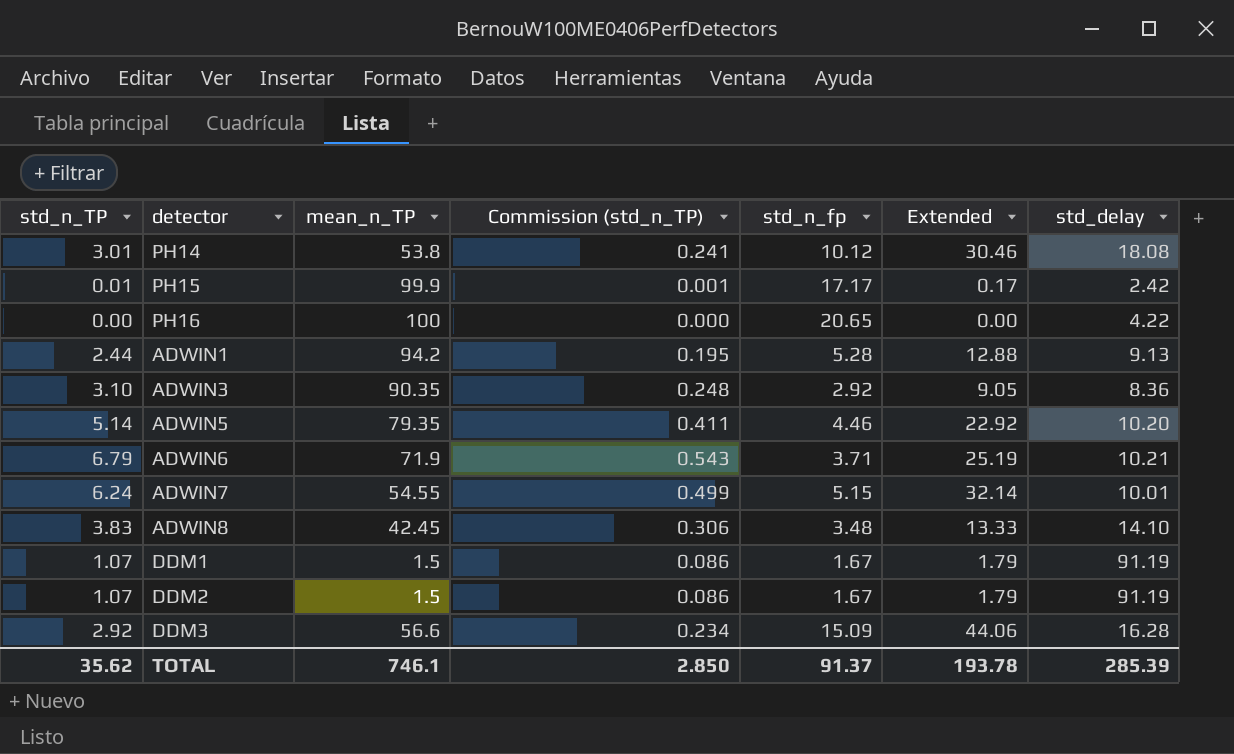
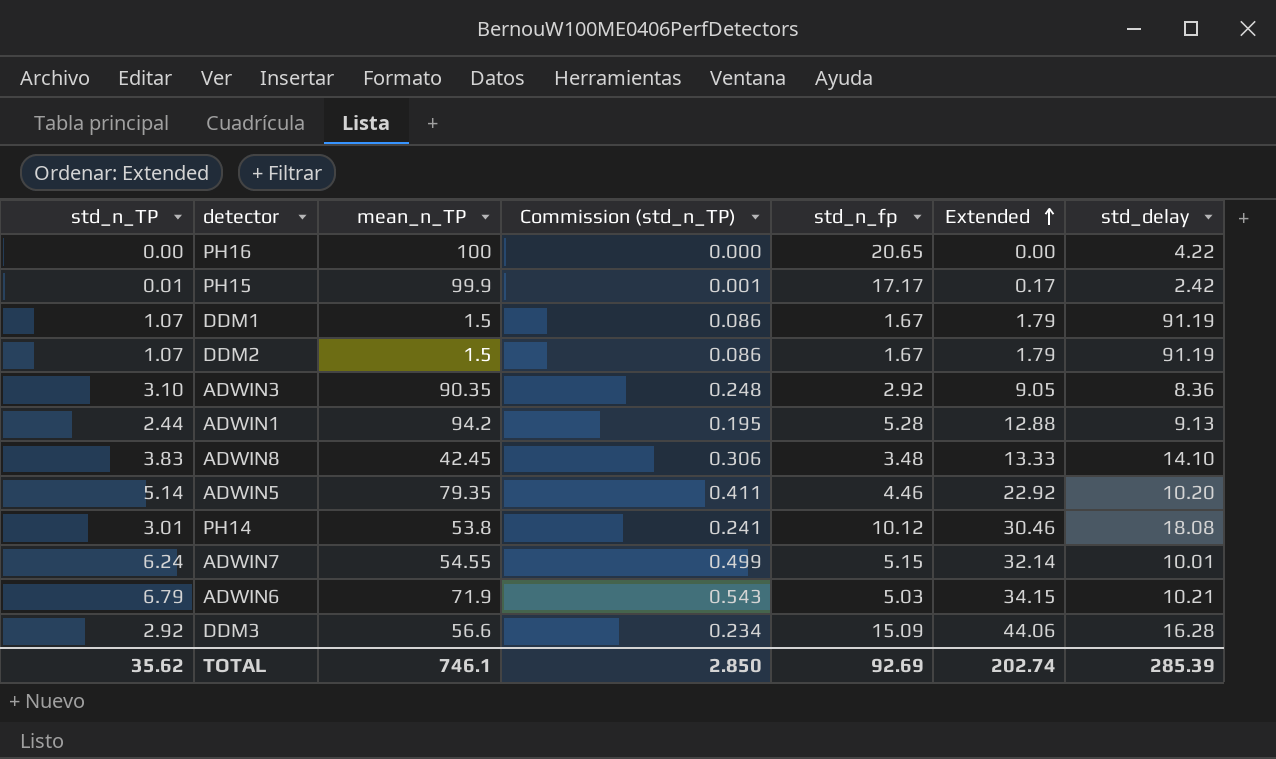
row order: none -> Extended ascending
ADWIN6 | std_n_fp: 3.71 -> 5.03
ADWIN6 | Extended: 25.19 -> 34.15
TOTAL | std_n_fp: 91.37 -> 92.69
TOTAL | Extended: 193.78 -> 202.74

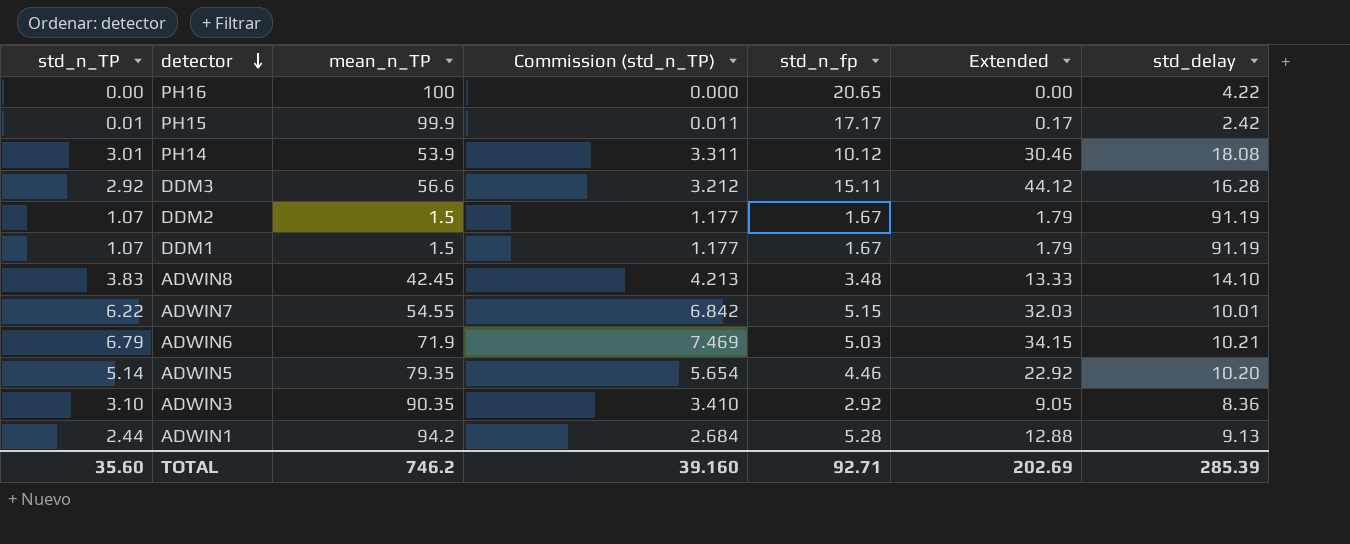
row order: Extended ascending -> detector descending
column Commission (std_n_TP) | formula: [std_n_TP] * 0.08 -> [std_n_TP] * 1.1
PH14 | mean_n_TP: 53.8 -> 53.9
DDM3 | std_n_fp: 15.09 -> 15.11
DDM3 | Extended: 44.06 -> 44.12
ADWIN7 | std_n_TP: 6.24 -> 6.22
ADWIN7 | Extended: 32.14 -> 32.03
TOTAL | std_n_TP: 35.62 -> 35.60
TOTAL | mean_n_TP: 746.1 -> 746.2
TOTAL | Commission (std_n_TP): 2.850 -> 39.160
TOTAL | std_n_fp: 92.69 -> 92.71
TOTAL | Extended: 202.74 -> 202.69

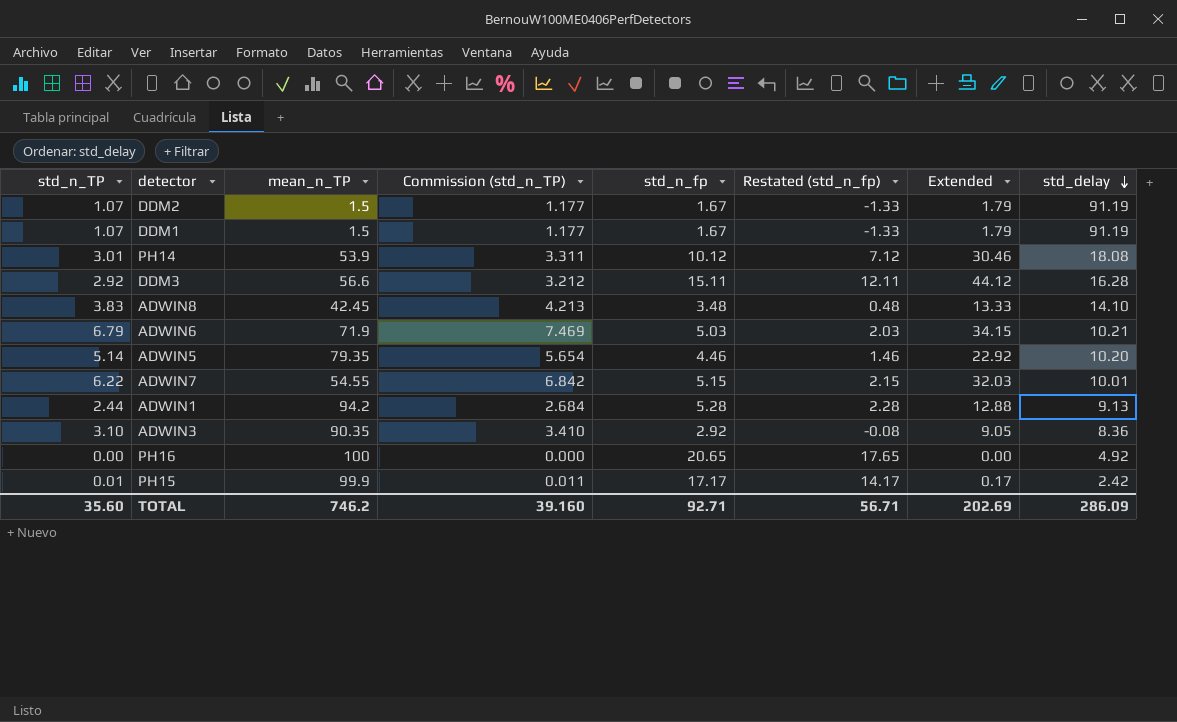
row order: detector descending -> std_delay descending
column Restated (std_n_fp) | formula: none -> [std_n_fp] - 3
PH16 | std_delay: 4.22 -> 4.92
TOTAL | std_delay: 285.39 -> 286.09

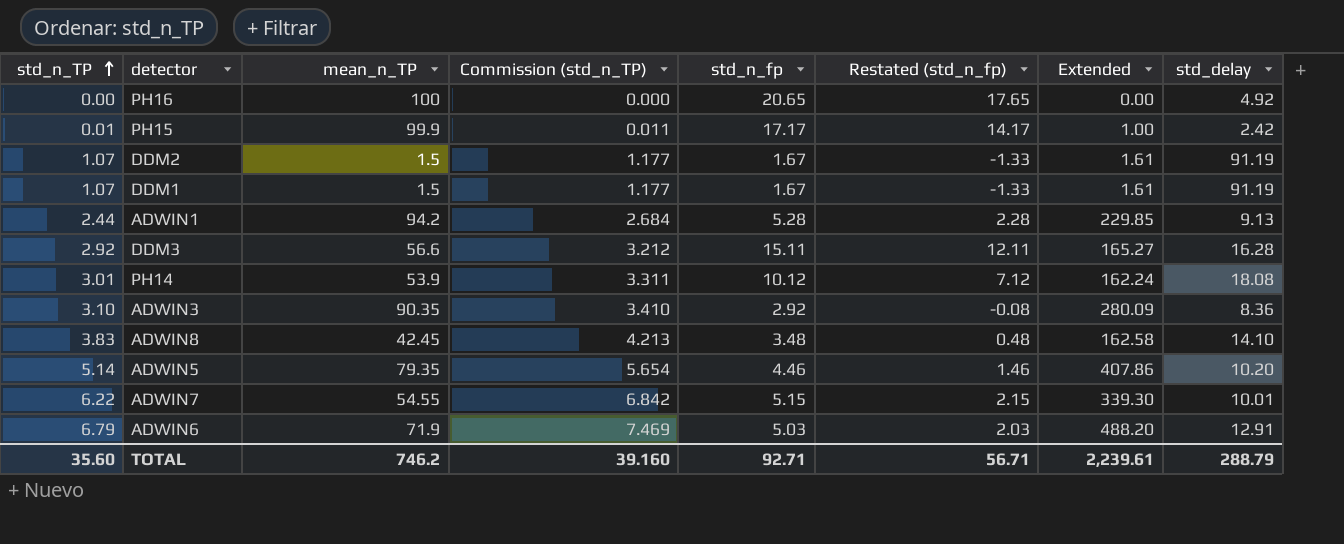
row order: std_delay descending -> std_n_TP ascending
column Extended | formula: [std_n_TP] * [std_n_fp] -> [std_n_TP] * [mean_n_TP]
ADWIN6 | std_delay: 10.21 -> 12.91
TOTAL | Extended: 202.69 -> 2,239.61
TOTAL | std_delay: 286.09 -> 288.79

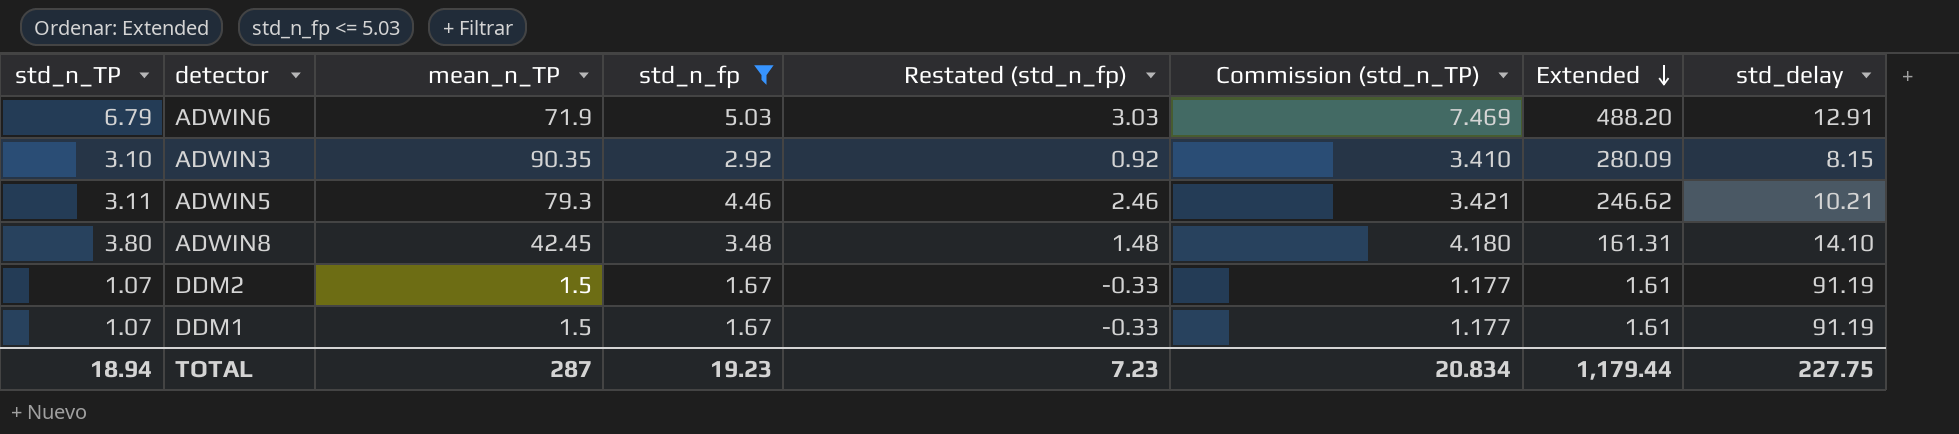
filter: none -> std_n_fp <= 5.03
row order: std_n_TP ascending -> Extended descending
column Restated (std_n_fp) | formula: [std_n_fp] - 3 -> [std_n_fp] - 2
column Commission (std_n_TP) | position: 4 -> 6
ADWIN3 | std_delay: 8.36 -> 8.15
ADWIN5 | std_n_TP: 5.14 -> 3.11
ADWIN5 | mean_n_TP: 79.35 -> 79.3
ADWIN5 | Commission (std_n_TP): 5.654 -> 3.421
ADWIN5 | Extended: 407.86 -> 246.62
ADWIN5 | std_delay: 10.20 -> 10.21
ADWIN8 | std_n_TP: 3.83 -> 3.80
ADWIN8 | Commission (std_n_TP): 4.213 -> 4.180
ADWIN8 | Extended: 162.58 -> 161.31
TOTAL | std_n_TP: 35.60 -> 18.94
TOTAL | mean_n_TP: 746.2 -> 287
TOTAL | std_n_fp: 92.71 -> 19.23
TOTAL | Restated (std_n_fp): 56.71 -> 7.23
TOTAL | Commission (std_n_TP): 39.160 -> 20.834
TOTAL | Extended: 2,239.61 -> 1,179.44
TOTAL | std_delay: 288.79 -> 227.75

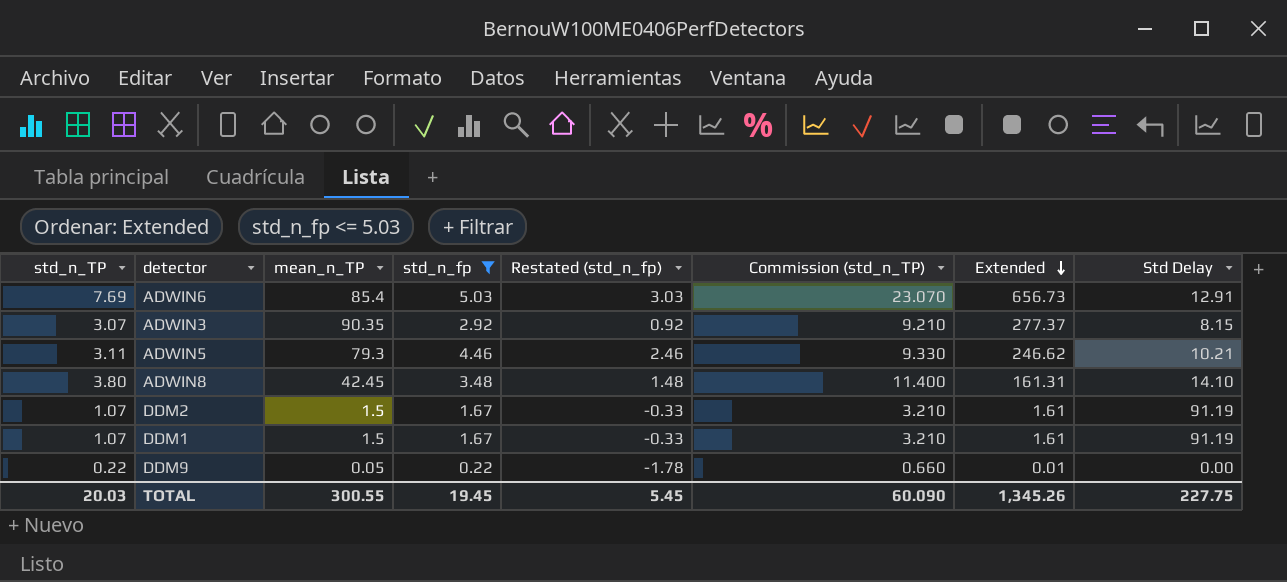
column Commission (std_n_TP) | formula: [std_n_TP] * 1.1 -> [std_n_TP] * 3
column name: std_delay -> Std Delay
ADWIN6 | std_n_TP: 6.79 -> 7.69
ADWIN6 | mean_n_TP: 71.9 -> 85.4
ADWIN6 | Extended: 488.20 -> 656.73
ADWIN3 | std_n_TP: 3.10 -> 3.07
ADWIN3 | Extended: 280.09 -> 277.37
row DDM9: none -> 0.22 | 0.05 | 0.22 | -1.78 | 0.660 | 0.01 | 0.00
TOTAL | std_n_TP: 18.94 -> 20.03
TOTAL | mean_n_TP: 287 -> 300.55
TOTAL | std_n_fp: 19.23 -> 19.45
TOTAL | Restated (std_n_fp): 7.23 -> 5.45
TOTAL | Commission (std_n_TP): 20.834 -> 60.090
TOTAL | Extended: 1,179.44 -> 1,345.26

